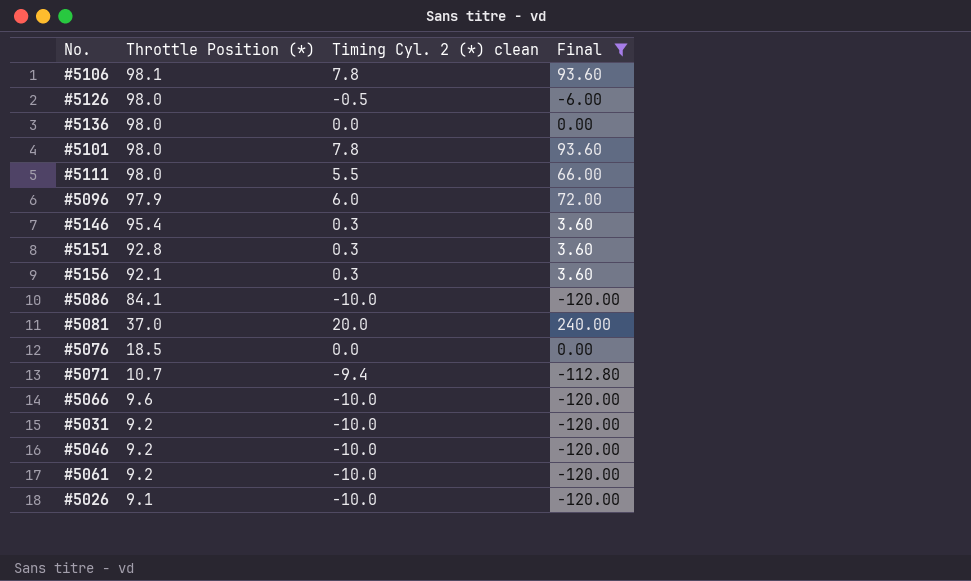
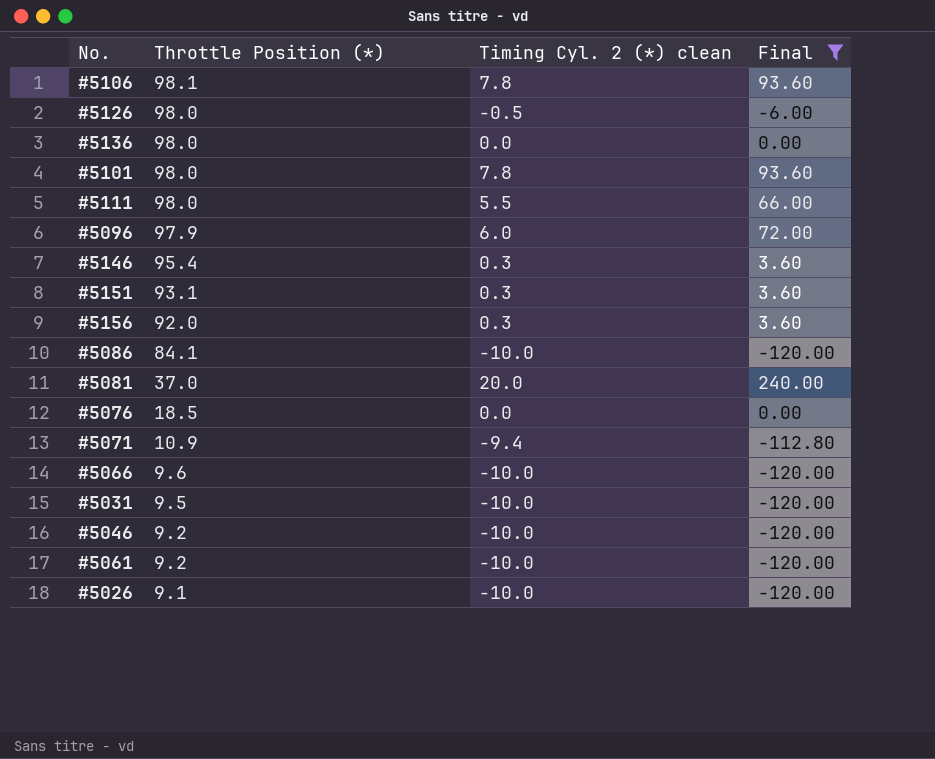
#5151 | Throttle Position (*): 92.8 -> 93.1
#5156 | Throttle Position (*): 92.1 -> 92.0
#5071 | Throttle Position (*): 10.7 -> 10.9
#5031 | Throttle Position (*): 9.2 -> 9.5

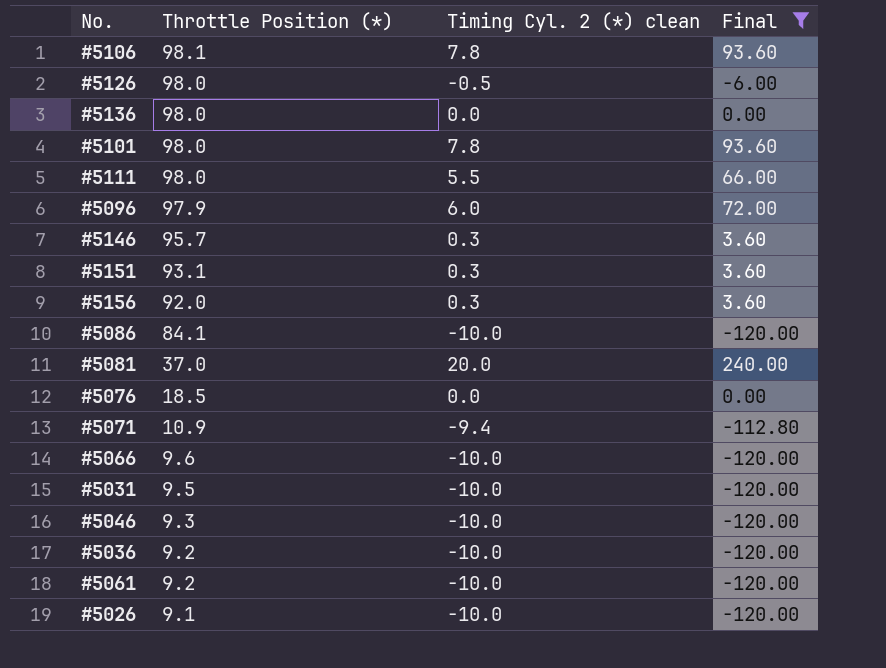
#5146 | Throttle Position (*): 95.4 -> 95.7
#5046 | Throttle Position (*): 9.2 -> 9.3
row #5036: none -> 9.2 | -10.0 | -120.00

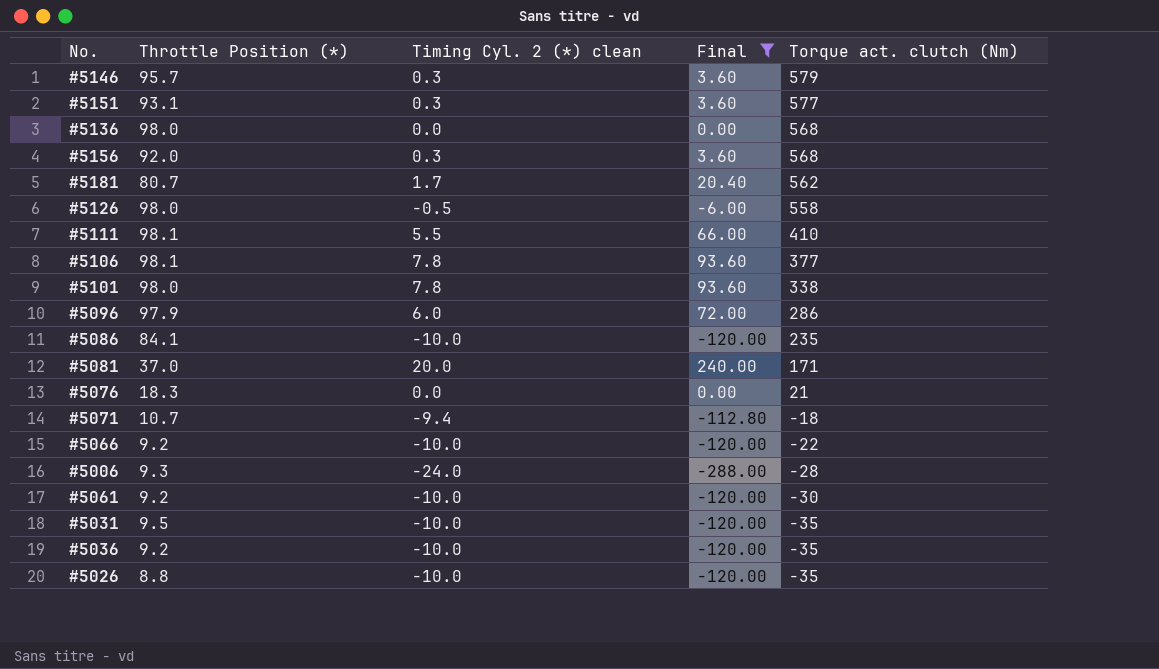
row order: Throttle Position (*) descending -> Torque act. clutch (Nm) descending
column Torque act. clutch (Nm) | position: none -> 5
row #5046: 9.3 | -10.0 | -120.00 -> none
row #5181: none -> 80.7 | 1.7 | 20.40 | 562
#5111 | Throttle Position (*): 98.0 -> 98.1
#5076 | Throttle Position (*): 18.5 -> 18.3
#5071 | Throttle Position (*): 10.9 -> 10.7
#5066 | Throttle Position (*): 9.6 -> 9.2
row #5006: none -> 9.3 | -24.0 | -288.00 | -28
#5026 | Throttle Position (*): 9.1 -> 8.8

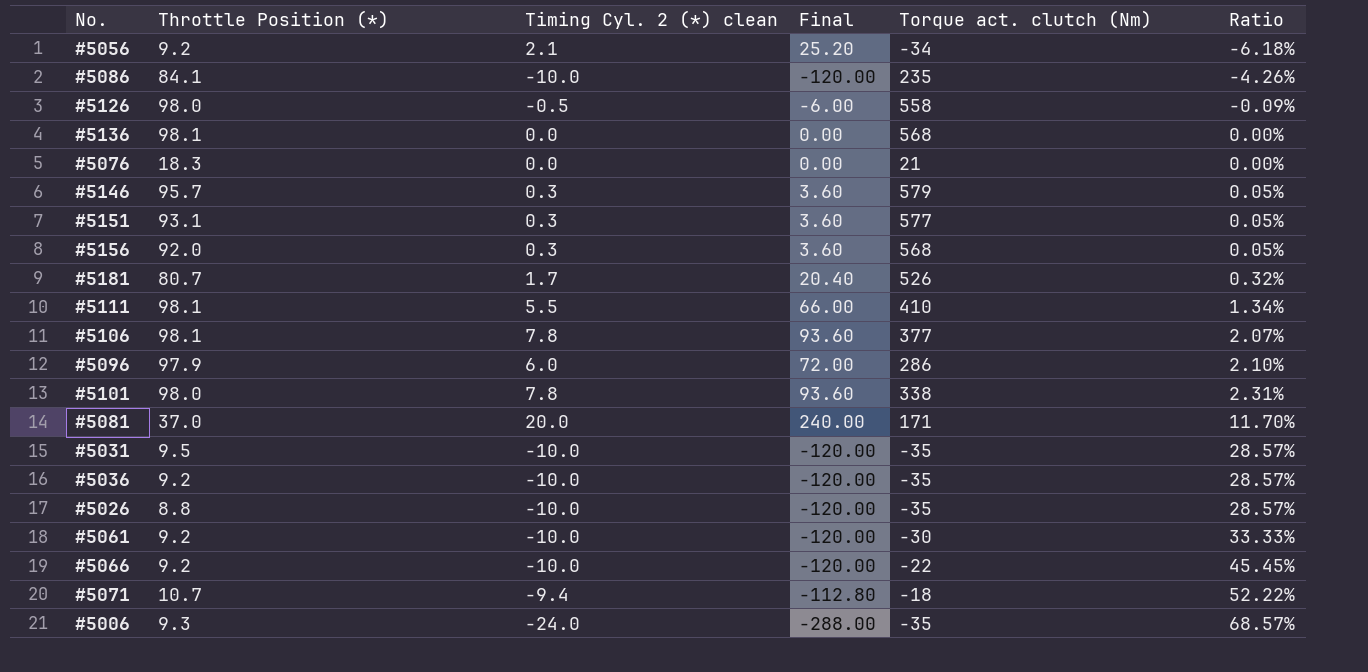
filter: Final != 25.20 -> none
row order: Torque act. clutch (Nm) descending -> Ratio ascending
column Ratio | formula: none -> [Timing Cyl. 2 (*) clean] / [Torque act. clutch (Nm)]
#5136 | Throttle Position (*): 98.0 -> 98.1
#5181 | Torque act. clutch (Nm): 562 -> 526
#5006 | Torque act. clutch (Nm): -28 -> -35

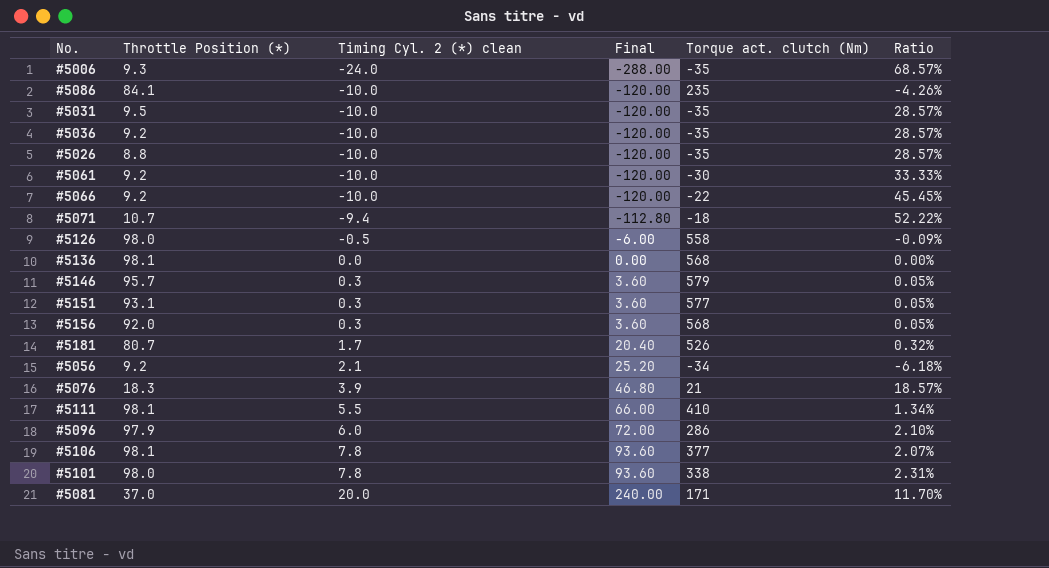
row order: Ratio ascending -> Timing Cyl. 2 (*) clean ascending
#5076 | Timing Cyl. 2 (*) clean: 0.0 -> 3.9
#5076 | Final: 0.00 -> 46.80
#5076 | Ratio: 0.00% -> 18.57%

